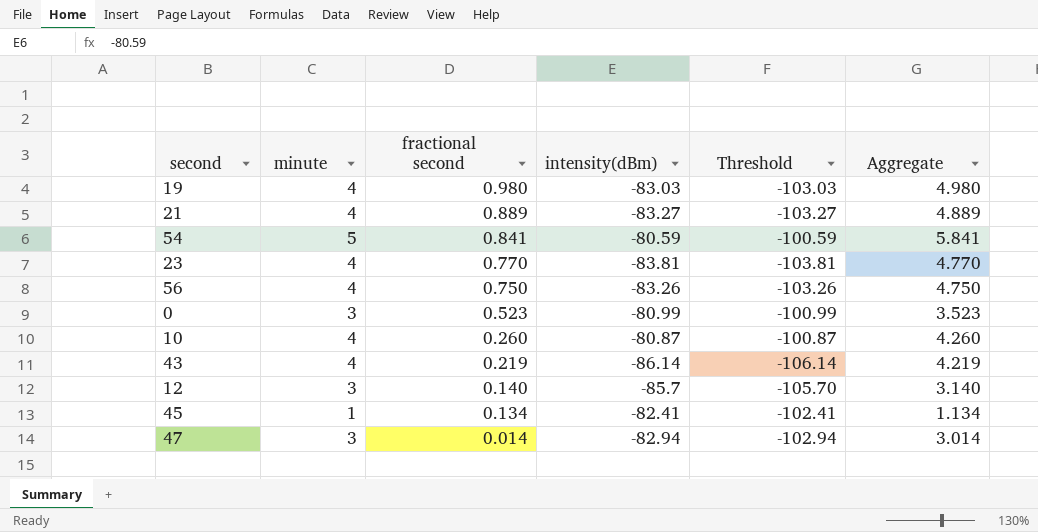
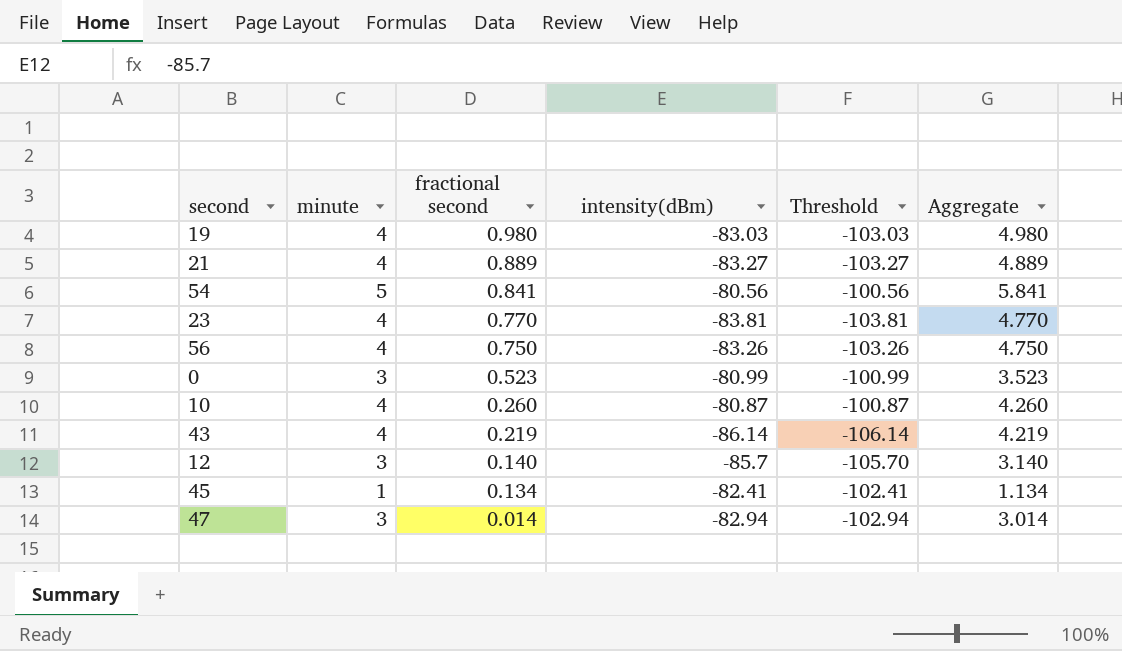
54 | intensity(dBm): -80.59 -> -80.56
54 | Threshold: -100.59 -> -100.56

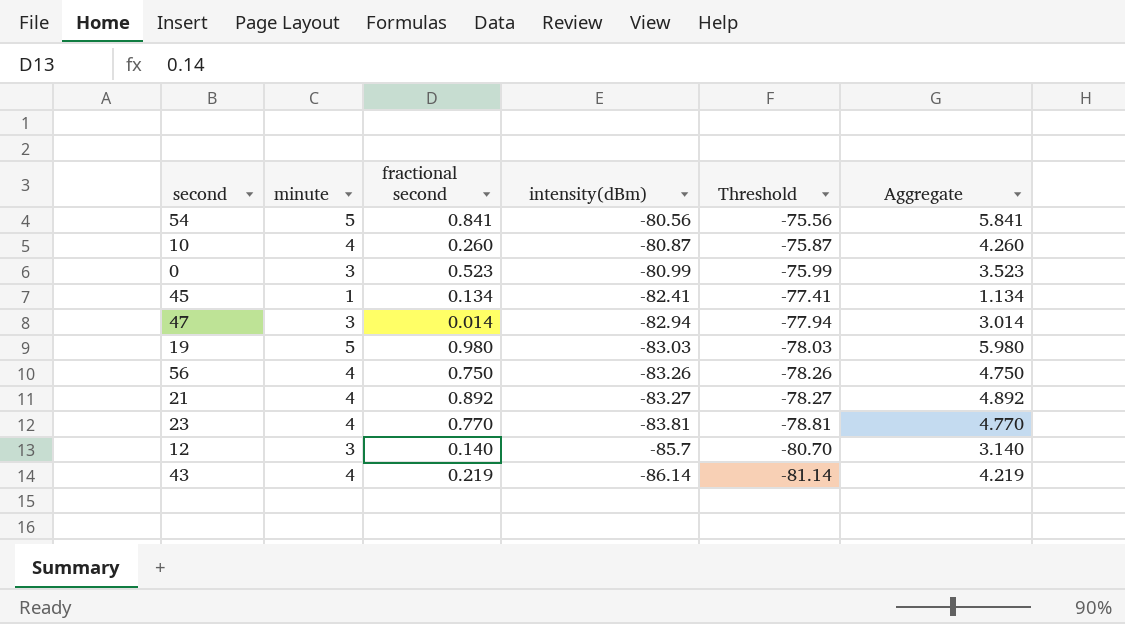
row order: fractional second descending -> intensity(dBm) descending
column Threshold | formula: [intensity(dBm)] - 20 -> [intensity(dBm)] + 5
19 | minute: 4 -> 5
19 | Aggregate: 4.980 -> 5.980
21 | fractional second: 0.889 -> 0.892
21 | Aggregate: 4.889 -> 4.892

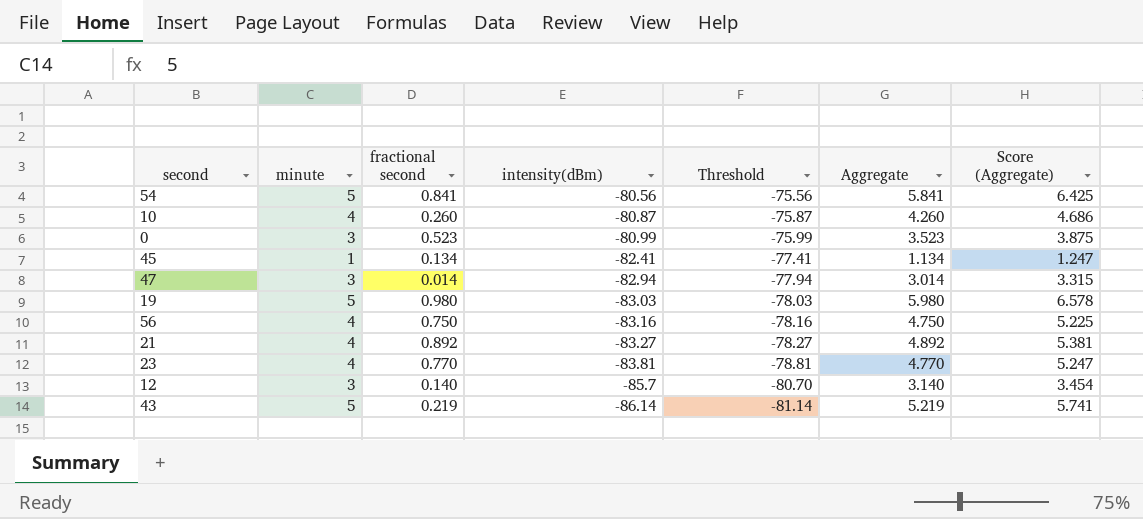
column Score (Aggregate) | formula: none -> [Aggregate] * 1.1
56 | intensity(dBm): -83.26 -> -83.16
56 | Threshold: -78.26 -> -78.16
43 | minute: 4 -> 5
43 | Aggregate: 4.219 -> 5.219

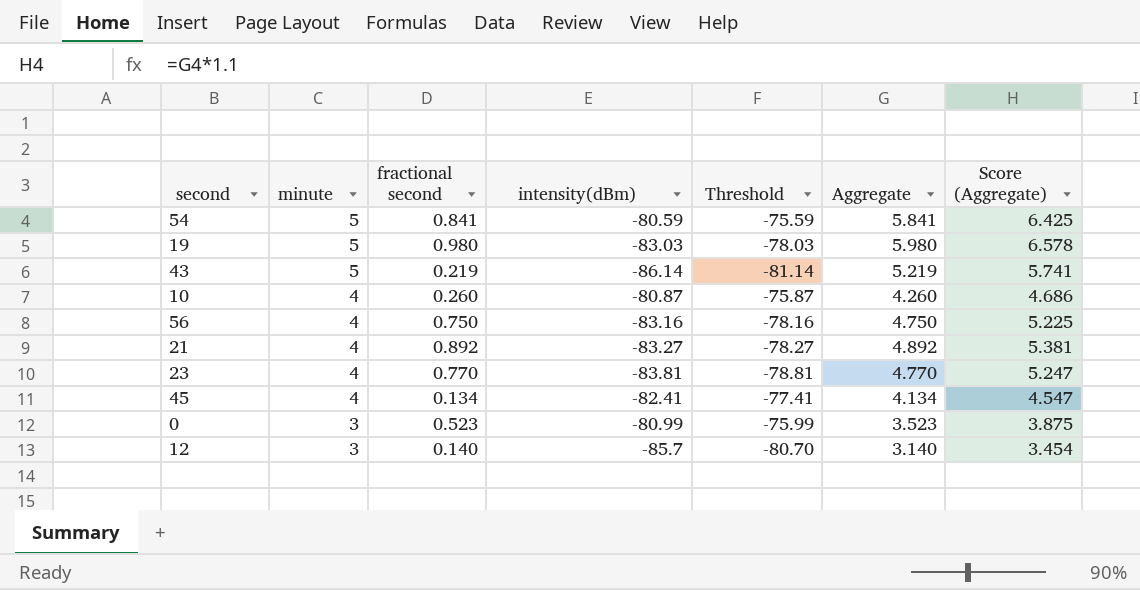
row order: intensity(dBm) descending -> minute descending
row 47: 3 | 0.014 | -82.94 | -77.94 | 3.014 | 3.315 -> none
54 | intensity(dBm): -80.56 -> -80.59
54 | Threshold: -75.56 -> -75.59
45 | minute: 1 -> 4
45 | Aggregate: 1.134 -> 4.134
45 | Score (Aggregate): 1.247 -> 4.547

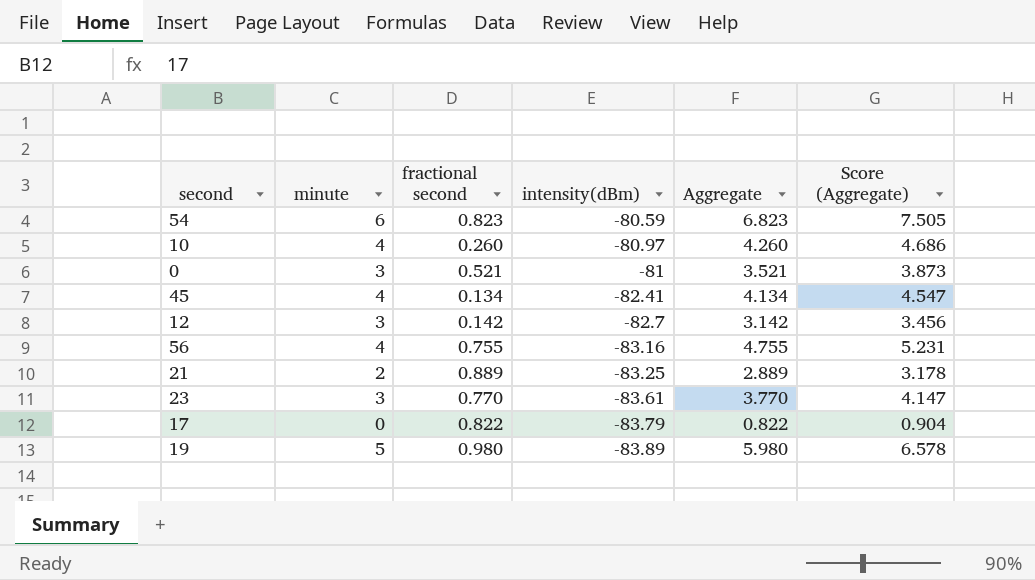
row order: minute descending -> intensity(dBm) descending
column Threshold | formula: [intensity(dBm)] + 5 -> none
row 43: 5 | 0.219 | -86.14 | -81.14 | 5.219 | 5.741 -> none
54 | minute: 5 -> 6
54 | fractional second: 0.841 -> 0.823
54 | Aggregate: 5.841 -> 6.823
54 | Score (Aggregate): 6.425 -> 7.505
10 | intensity(dBm): -80.87 -> -80.97
0 | fractional second: 0.523 -> 0.521
0 | intensity(dBm): -80.99 -> -81
0 | Aggregate: 3.523 -> 3.521
0 | Score (Aggregate): 3.875 -> 3.873
12 | fractional second: 0.140 -> 0.142
12 | intensity(dBm): -85.7 -> -82.7
12 | Aggregate: 3.140 -> 3.142
12 | Score (Aggregate): 3.454 -> 3.456
56 | fractional second: 0.750 -> 0.755
56 | Aggregate: 4.750 -> 4.755
56 | Score (Aggregate): 5.225 -> 5.231
21 | minute: 4 -> 2
21 | fractional second: 0.892 -> 0.889
21 | intensity(dBm): -83.27 -> -83.25
21 | Aggregate: 4.892 -> 2.889
21 | Score (Aggregate): 5.381 -> 3.178
23 | minute: 4 -> 3
23 | intensity(dBm): -83.81 -> -83.61
23 | Aggregate: 4.770 -> 3.770
23 | Score (Aggregate): 5.247 -> 4.147
row 17: none -> 0 | 0.822 | -83.79 | 0.822 | 0.904
19 | intensity(dBm): -83.03 -> -83.89

